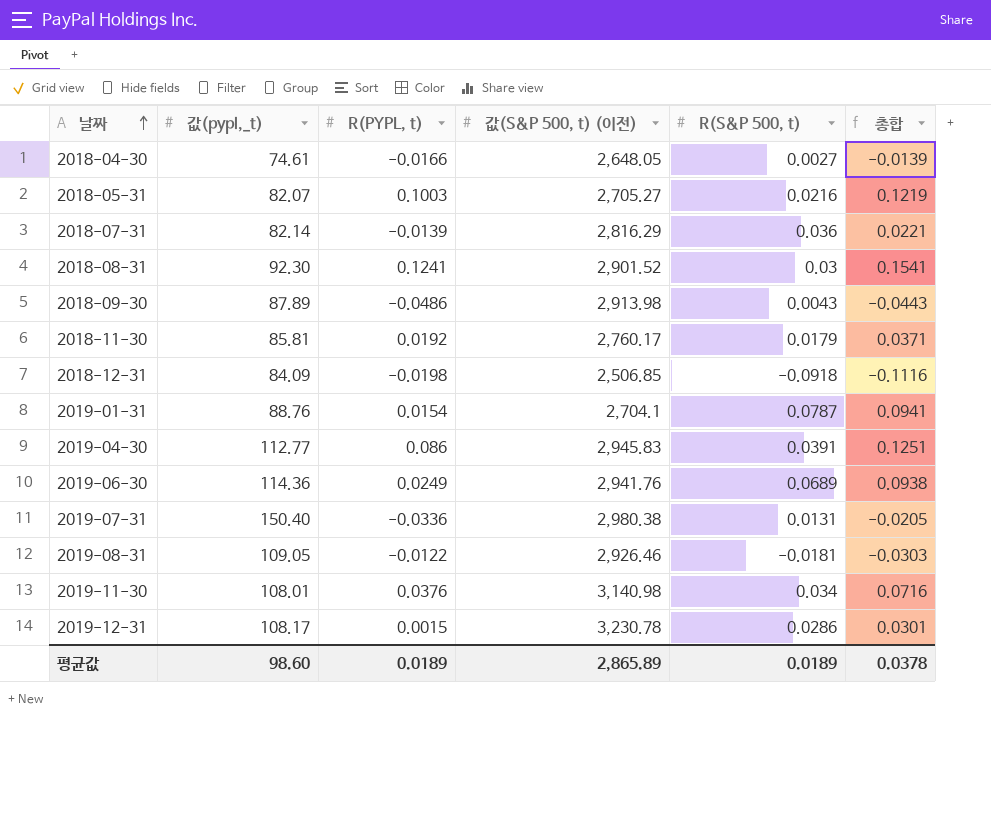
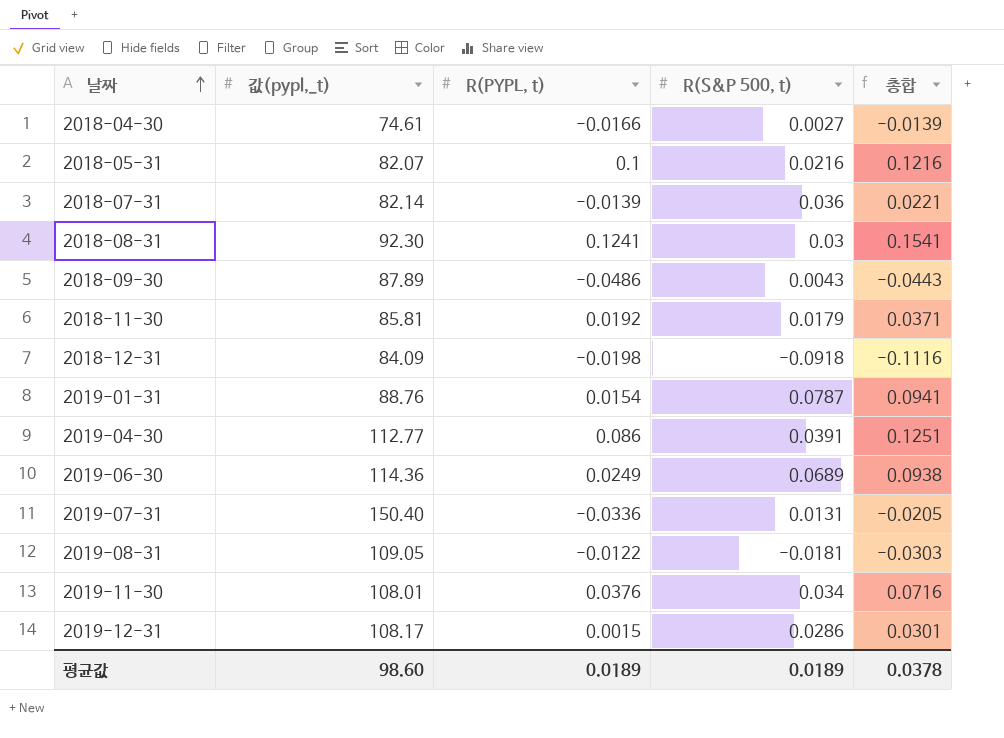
column 값(S&P 500, t) (이전) | position: 4 -> none
2018-05-31 | R(PYPL, t): 0.1003 -> 0.1
2018-05-31 | 총합: 0.1219 -> 0.1216

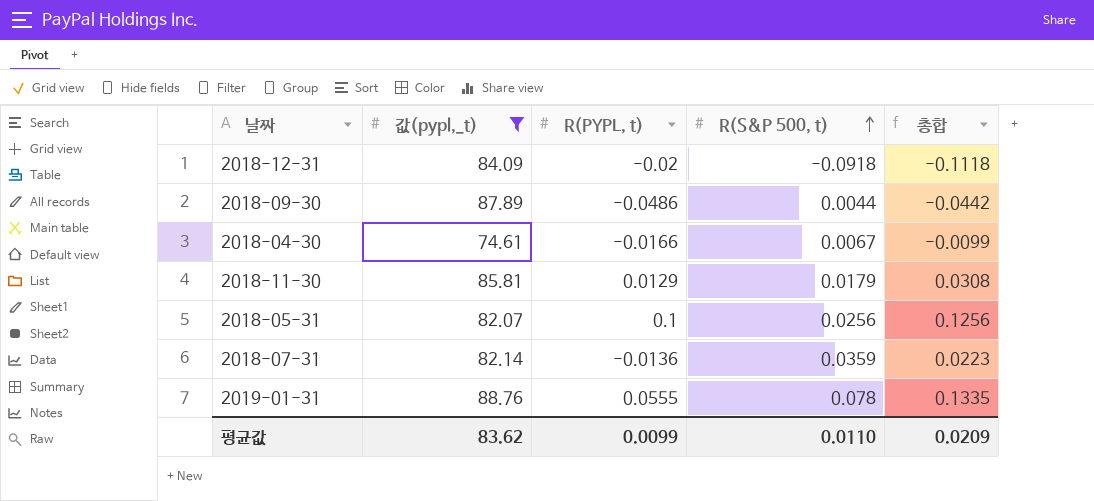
filter: none -> 값(pypl,_t) <= 88.76
row order: 날짜 ascending -> R(S&P 500, t) ascending
2018-12-31 | R(PYPL, t): -0.0198 -> -0.02
2018-12-31 | 총합: -0.1116 -> -0.1118
2018-09-30 | R(S&P 500, t): 0.0043 -> 0.0044
2018-09-30 | 총합: -0.0443 -> -0.0442
2018-04-30 | R(S&P 500, t): 0.0027 -> 0.0067
2018-04-30 | 총합: -0.0139 -> -0.0099
2018-11-30 | R(PYPL, t): 0.0192 -> 0.0129
2018-11-30 | 총합: 0.0371 -> 0.0308
2018-05-31 | R(S&P 500, t): 0.0216 -> 0.0256
2018-05-31 | 총합: 0.1216 -> 0.1256
2018-07-31 | R(PYPL, t): -0.0139 -> -0.0136
2018-07-31 | R(S&P 500, t): 0.036 -> 0.0359
2018-07-31 | 총합: 0.0221 -> 0.0223
2019-01-31 | R(PYPL, t): 0.0154 -> 0.0555
2019-01-31 | R(S&P 500, t): 0.0787 -> 0.078
2019-01-31 | 총합: 0.0941 -> 0.1335
평균값 | 값(pypl,_t): 98.60 -> 83.62
평균값 | R(PYPL, t): 0.0189 -> 0.0099
평균값 | R(S&P 500, t): 0.0189 -> 0.0110
평균값 | 총합: 0.0378 -> 0.0209

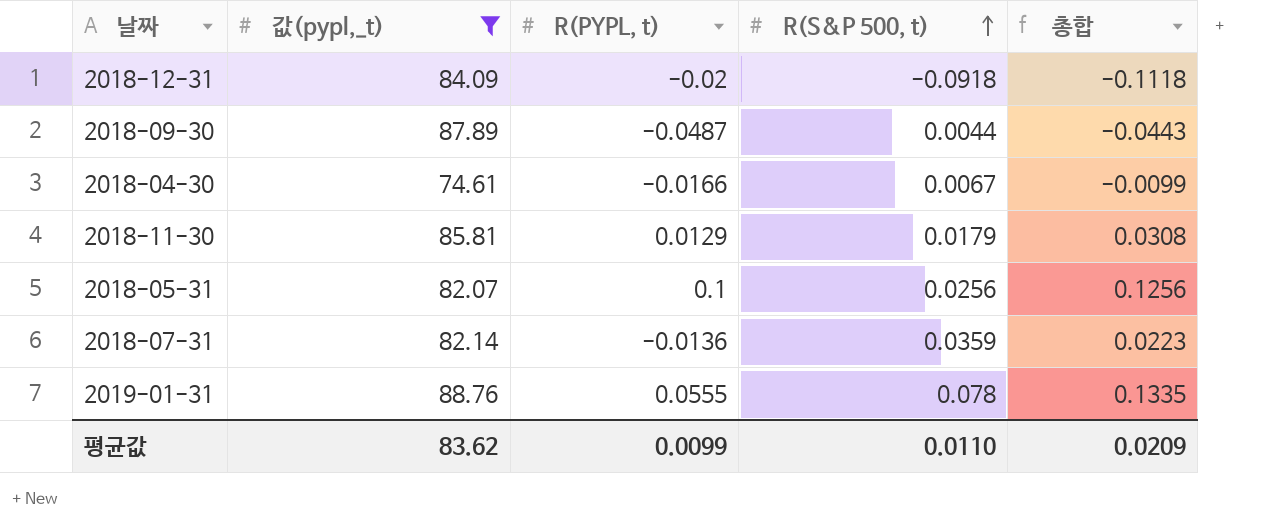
2018-09-30 | R(PYPL, t): -0.0486 -> -0.0487
2018-09-30 | 총합: -0.0442 -> -0.0443

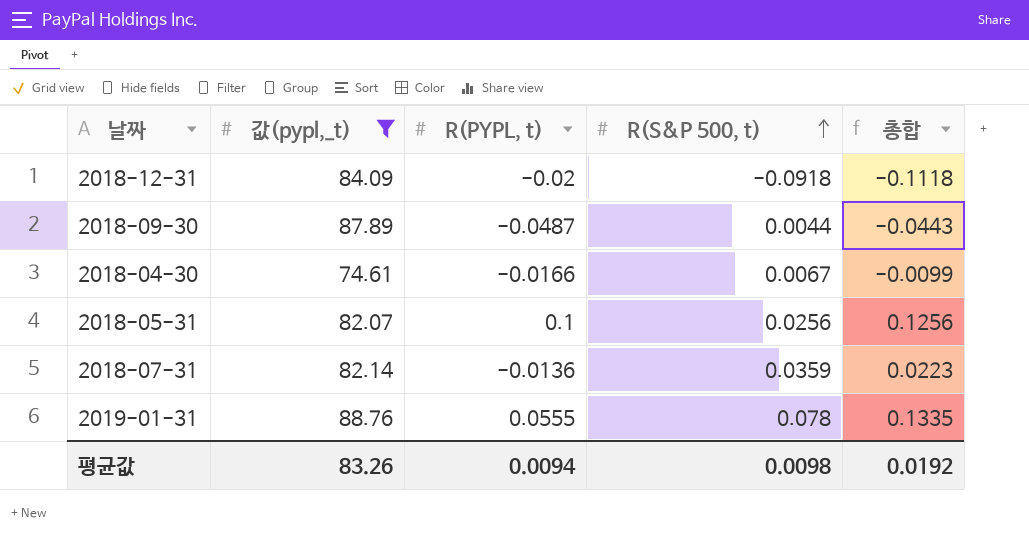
row 2018-11-30: 85.81 | 0.0129 | 0.0179 | 0.0308 -> none
평균값 | 값(pypl,_t): 83.62 -> 83.26
평균값 | R(PYPL, t): 0.0099 -> 0.0094
평균값 | R(S&P 500, t): 0.0110 -> 0.0098
평균값 | 총합: 0.0209 -> 0.0192

